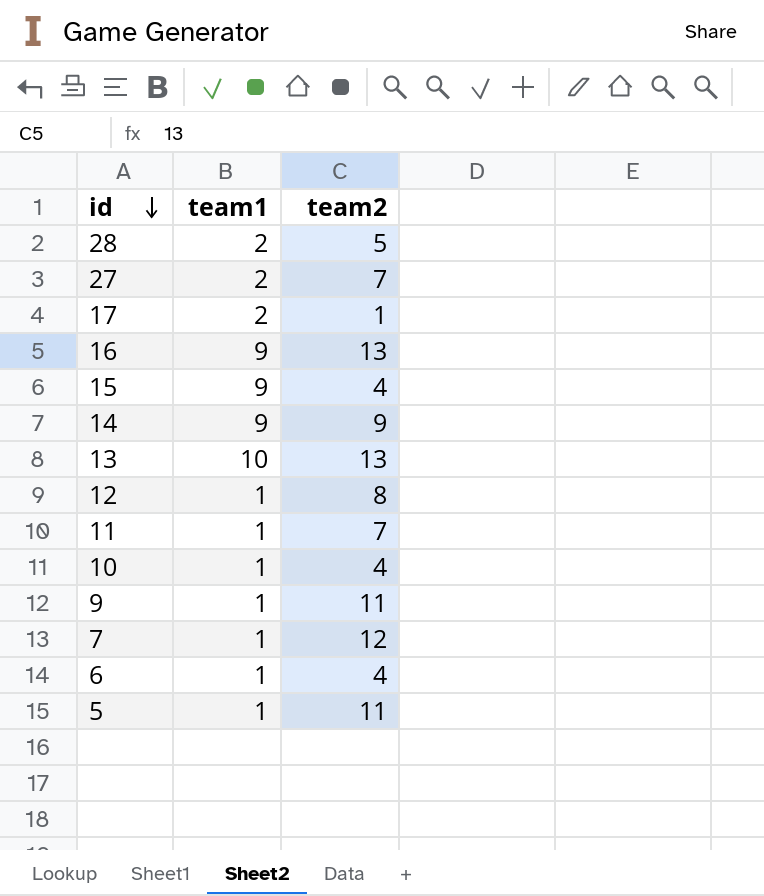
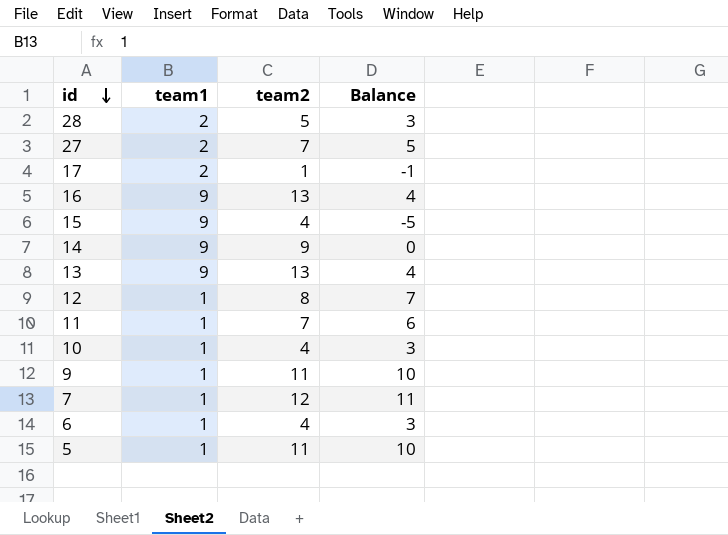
column Balance | formula: none -> [team2] - [team1]
13 | team1: 10 -> 9

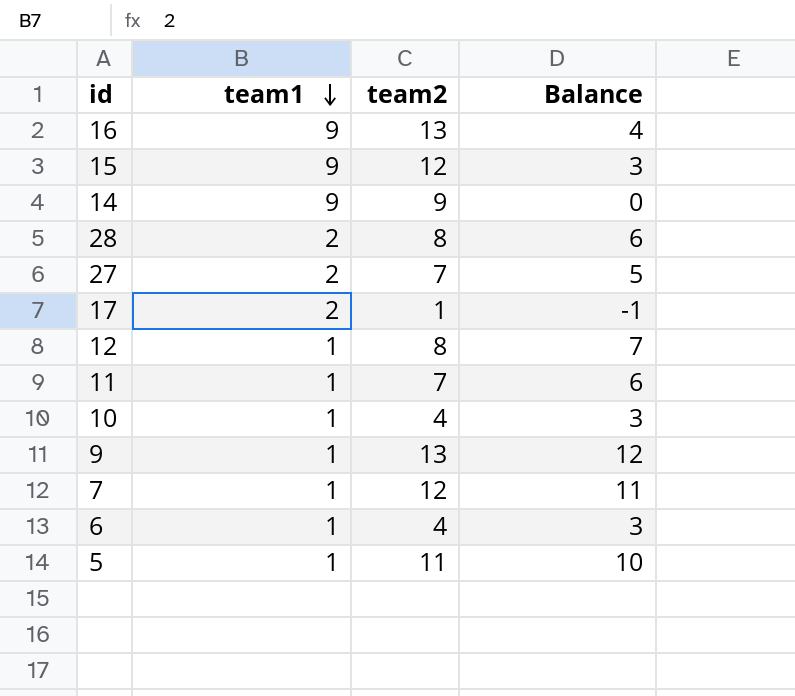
row order: id descending -> team1 descending
row 13: 9 | 13 | 4 -> none
15 | team2: 4 -> 12
15 | Balance: -5 -> 3
28 | team2: 5 -> 8
28 | Balance: 3 -> 6
9 | team2: 11 -> 13
9 | Balance: 10 -> 12

